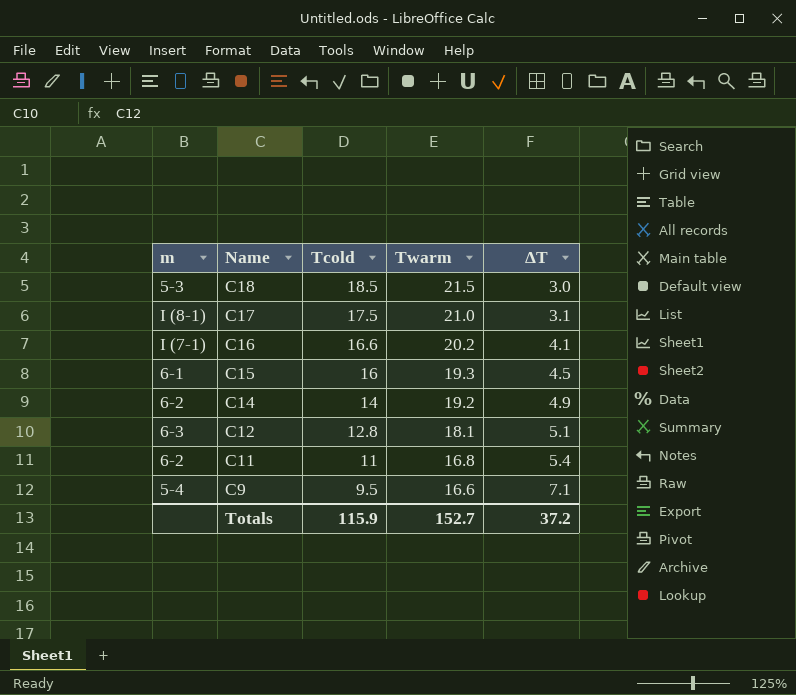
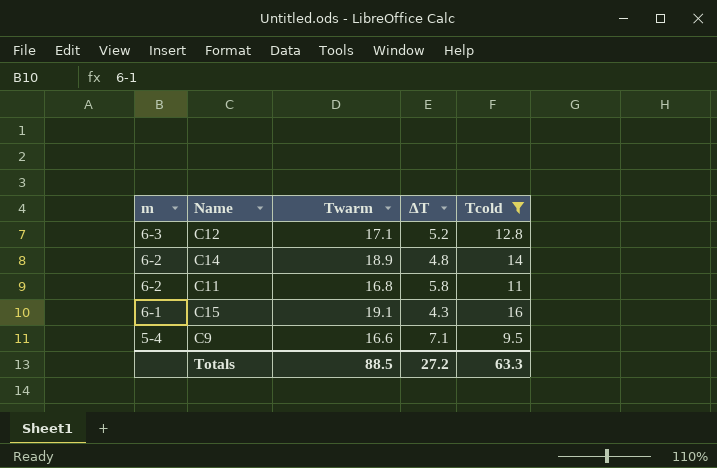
filter: none -> Tcold <= 16
row order: Name descending -> m descending
column Tcold | position: 3 -> 5
C12 | Twarm: 18.1 -> 17.1
C12 | ΔT: 5.1 -> 5.2
C14 | Twarm: 19.2 -> 18.9
C14 | ΔT: 4.9 -> 4.8
C11 | ΔT: 5.4 -> 5.8
C15 | Twarm: 19.3 -> 19.1
C15 | ΔT: 4.5 -> 4.3
Totals | Twarm: 152.7 -> 88.5
Totals | ΔT: 37.2 -> 27.2
Totals | Tcold: 115.9 -> 63.3

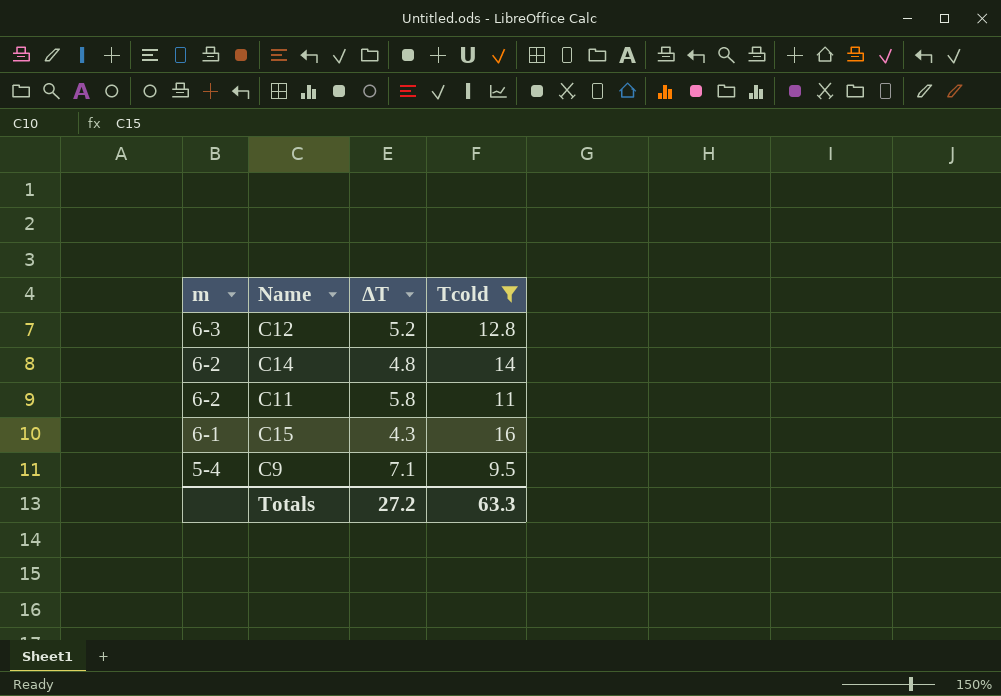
column Twarm | position: 3 -> none

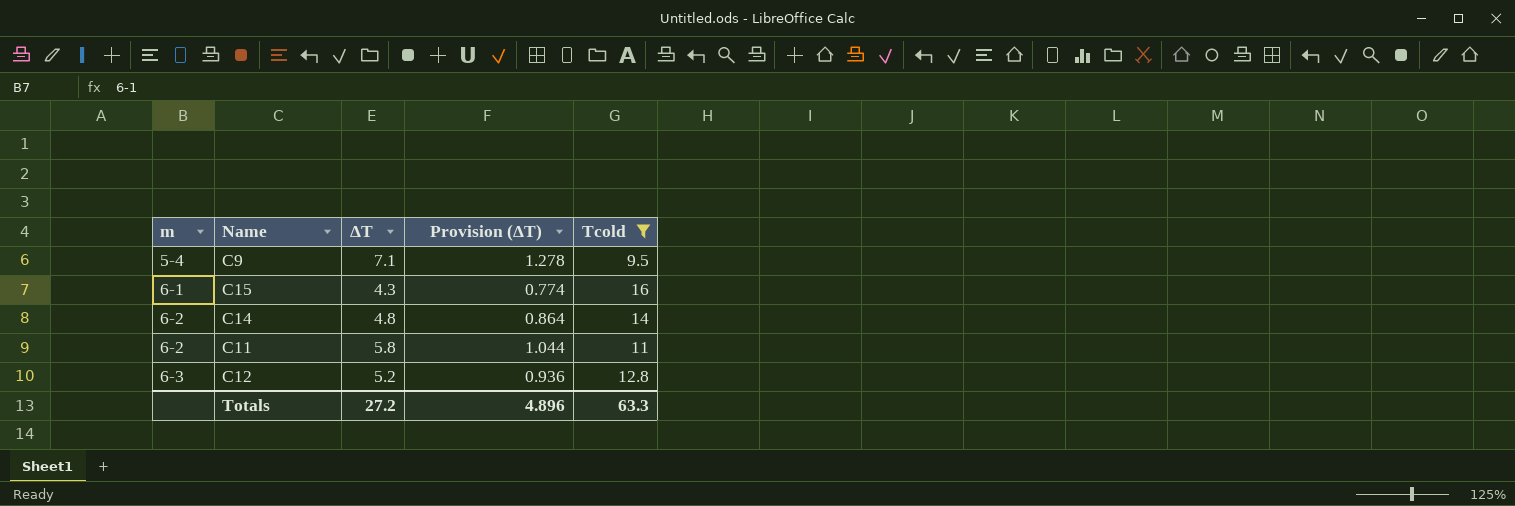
row order: m descending -> m ascending
column Provision (ΔT) | formula: none -> [ΔT] * 0.18

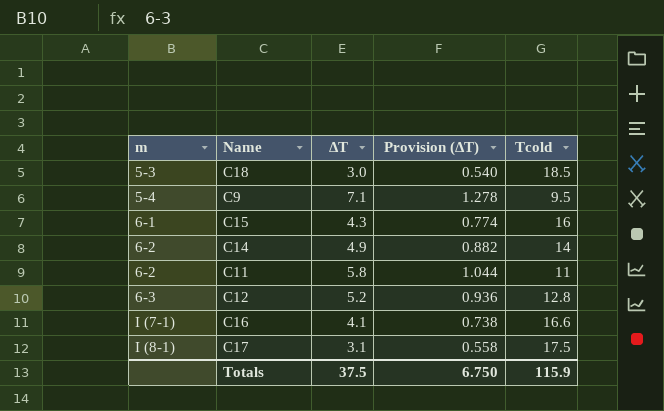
filter: Tcold <= 16 -> none
C14 | ΔT: 4.8 -> 4.9
C14 | Provision (ΔT): 0.864 -> 0.882
Totals | ΔT: 27.2 -> 37.5
Totals | Provision (ΔT): 4.896 -> 6.750
Totals | Tcold: 63.3 -> 115.9

